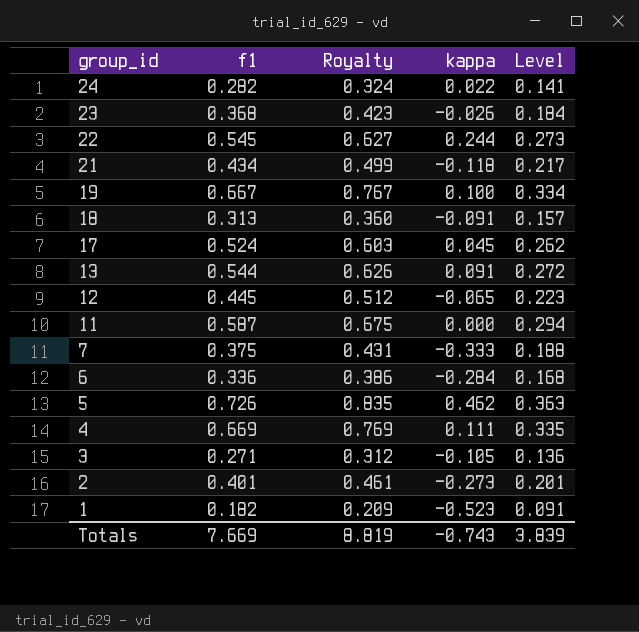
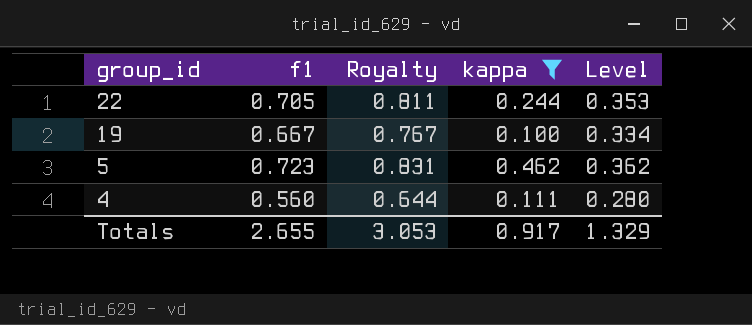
filter: none -> kappa >= 0.100
22 | f1: 0.545 -> 0.705
22 | Royalty: 0.627 -> 0.811
22 | Level: 0.273 -> 0.353
5 | f1: 0.726 -> 0.723
5 | Royalty: 0.835 -> 0.831
5 | Level: 0.363 -> 0.362
4 | f1: 0.669 -> 0.560
4 | Royalty: 0.769 -> 0.644
4 | Level: 0.335 -> 0.280
Totals | f1: 7.669 -> 2.655
Totals | Royalty: 8.819 -> 3.053
Totals | kappa: -0.743 -> 0.917
Totals | Level: 3.839 -> 1.329

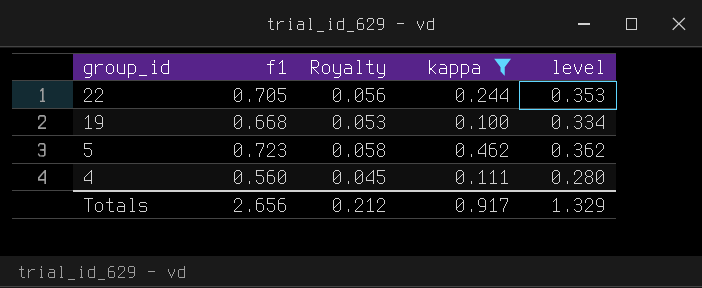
column Royalty | formula: [f1] * 1.15 -> [f1] * 0.08
column name: Level -> level
19 | f1: 0.667 -> 0.668
Totals | f1: 2.655 -> 2.656
Totals | Royalty: 3.053 -> 0.212

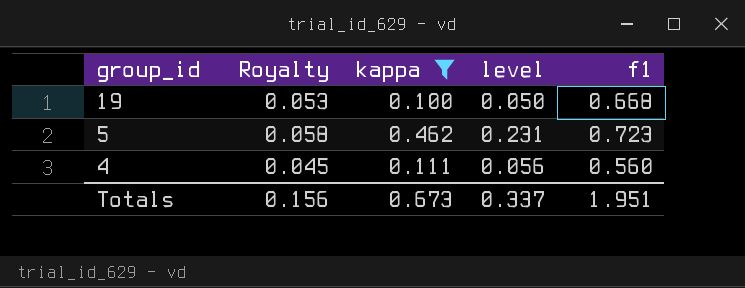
column level | formula: [f1] * 0.5 -> [kappa] * 0.5
column f1 | position: 2 -> 5
row 22: 0.705 | 0.056 | 0.244 | 0.353 -> none
Totals | Royalty: 0.212 -> 0.156
Totals | kappa: 0.917 -> 0.673
Totals | level: 1.329 -> 0.337
Totals | f1: 2.656 -> 1.951

